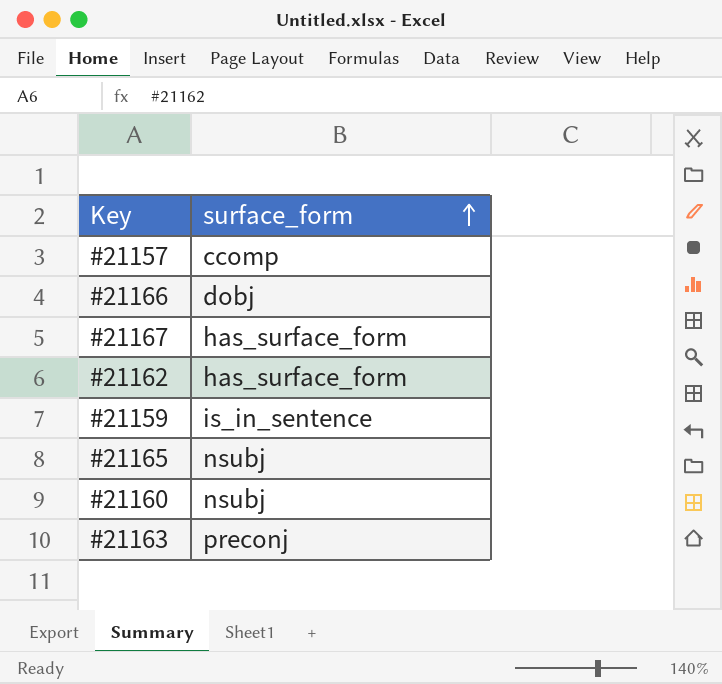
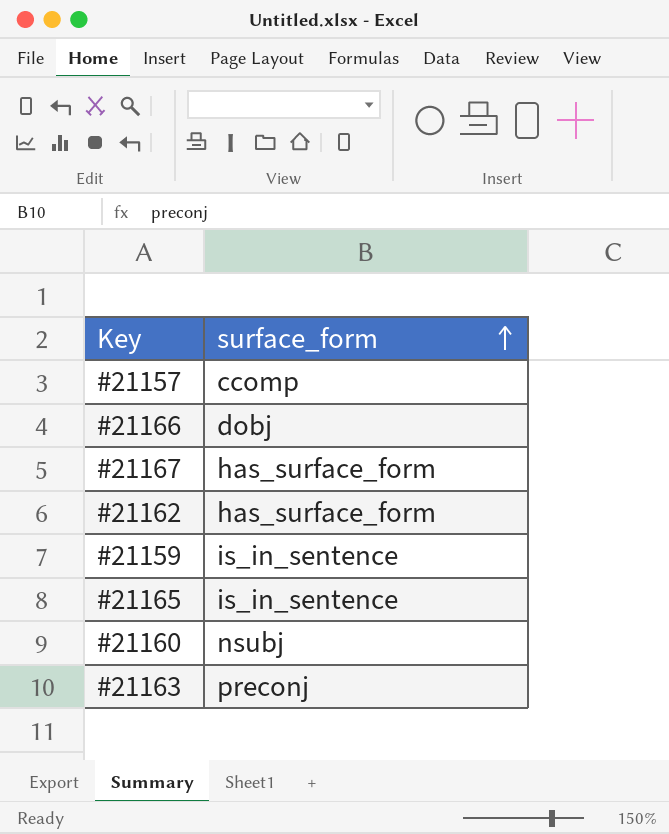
#21165 | surface_form: nsubj -> is_in_sentence

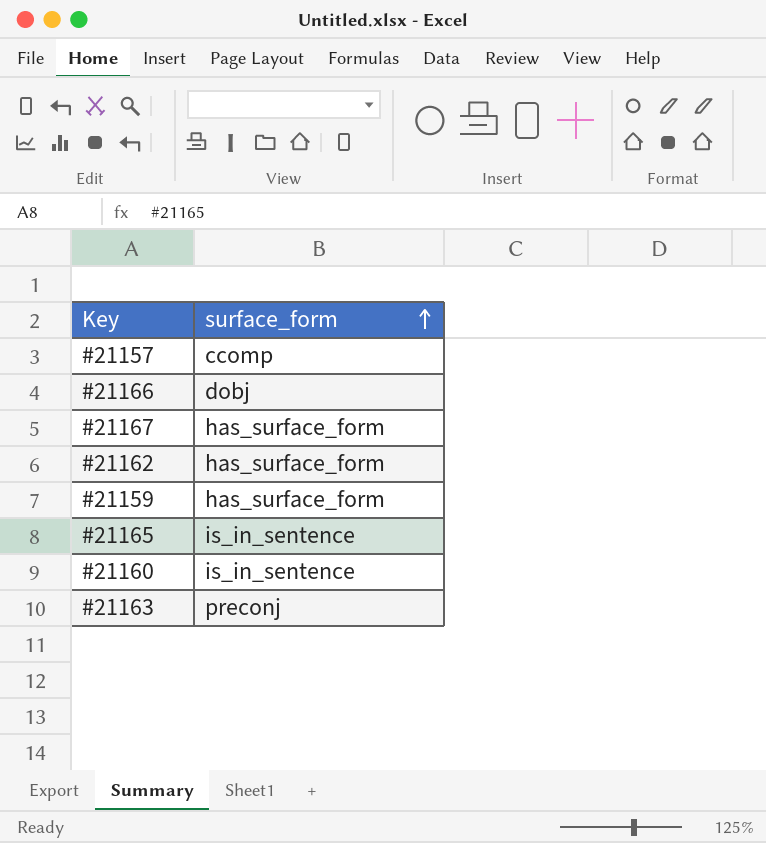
#21159 | surface_form: is_in_sentence -> has_surface_form
#21160 | surface_form: nsubj -> is_in_sentence

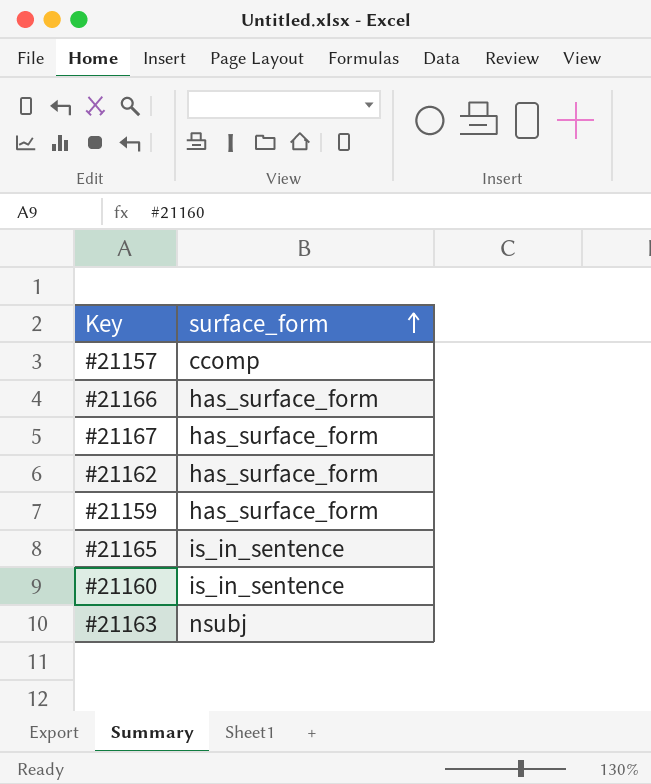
#21166 | surface_form: dobj -> has_surface_form
#21163 | surface_form: preconj -> nsubj

